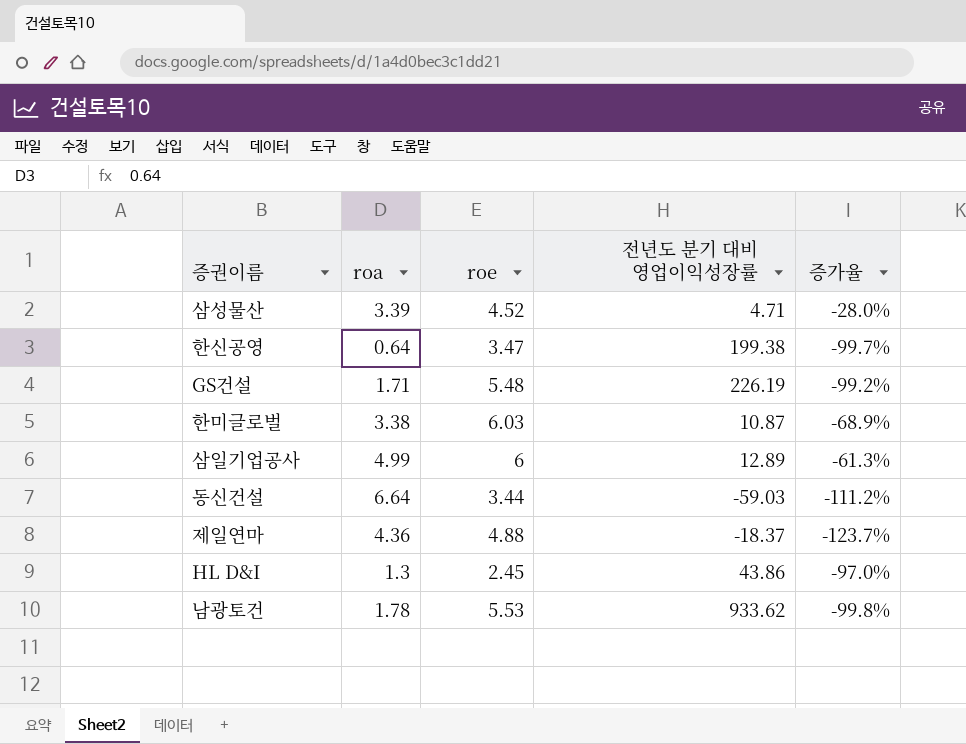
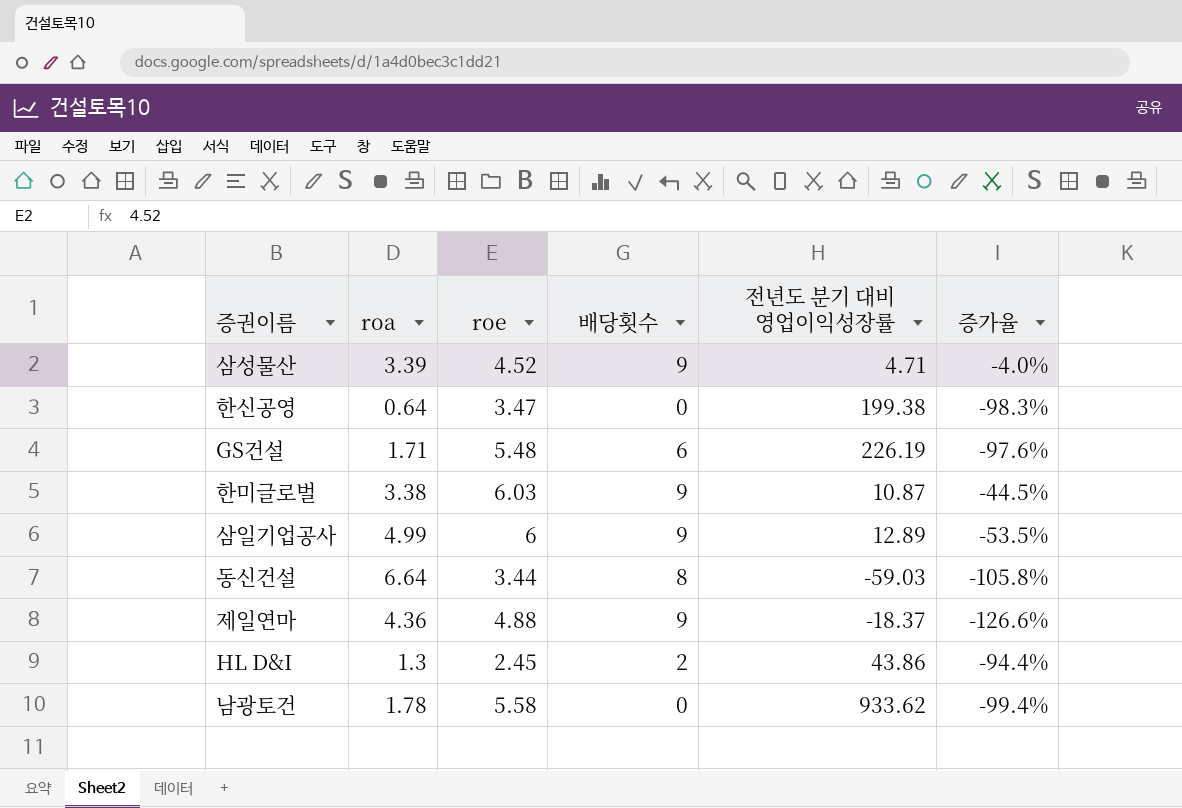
column 배당횟수 | position: none -> 4
column 증가율 | formula: ([roa] - [전년도 분기 대비 영업이익성장률]) / [전년도 분기 대비 영업이익성장률] -> ([roe] - [전년도 분기 대비 영업이익성장률]) / [전년도 분기 대비 영업이익성장률]
남광토건 | roe: 5.53 -> 5.58

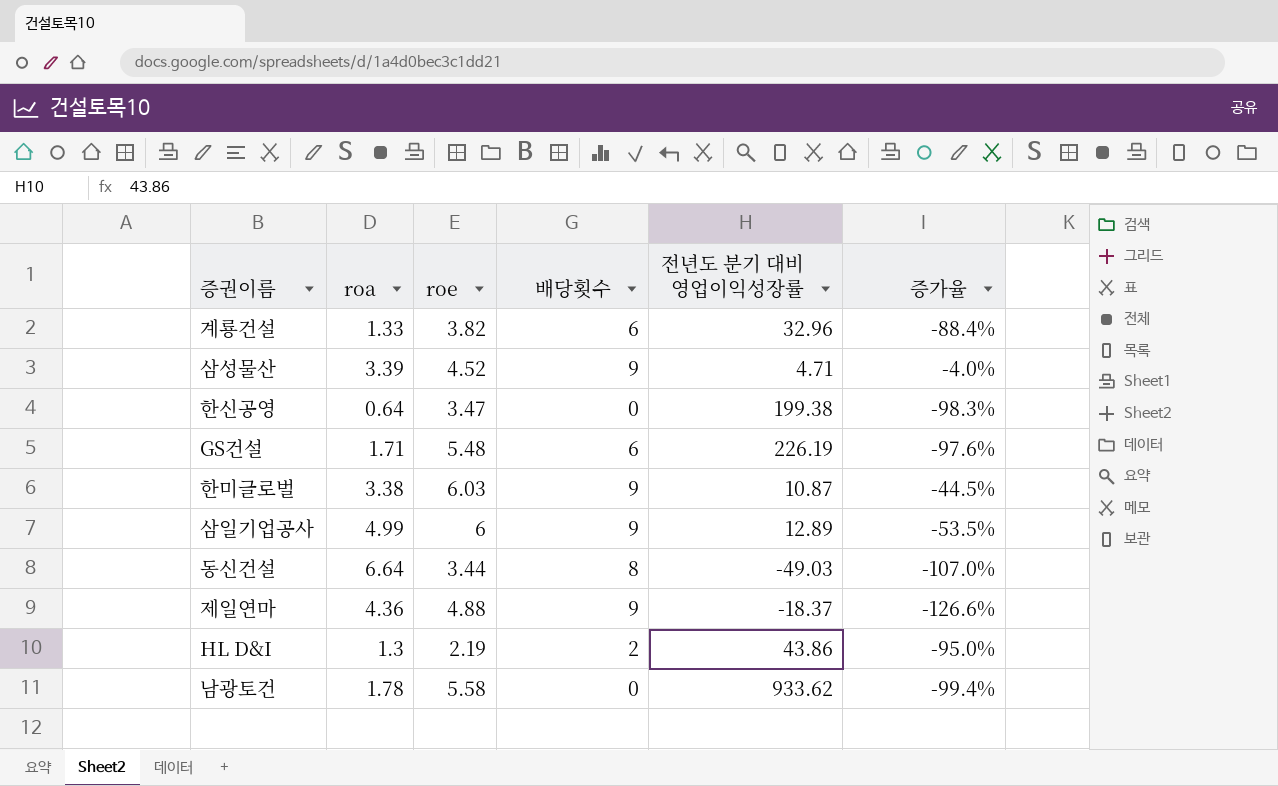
row 계룡건설: none -> 1.33 | 3.82 | 6 | 32.96 | -88.4%
동신건설 | 전년도 분기 대비 영업이익성장률: -59.03 -> -49.03
동신건설 | 증가율: -105.8% -> -107.0%
HL D&I | roe: 2.45 -> 2.19
HL D&I | 증가율: -94.4% -> -95.0%

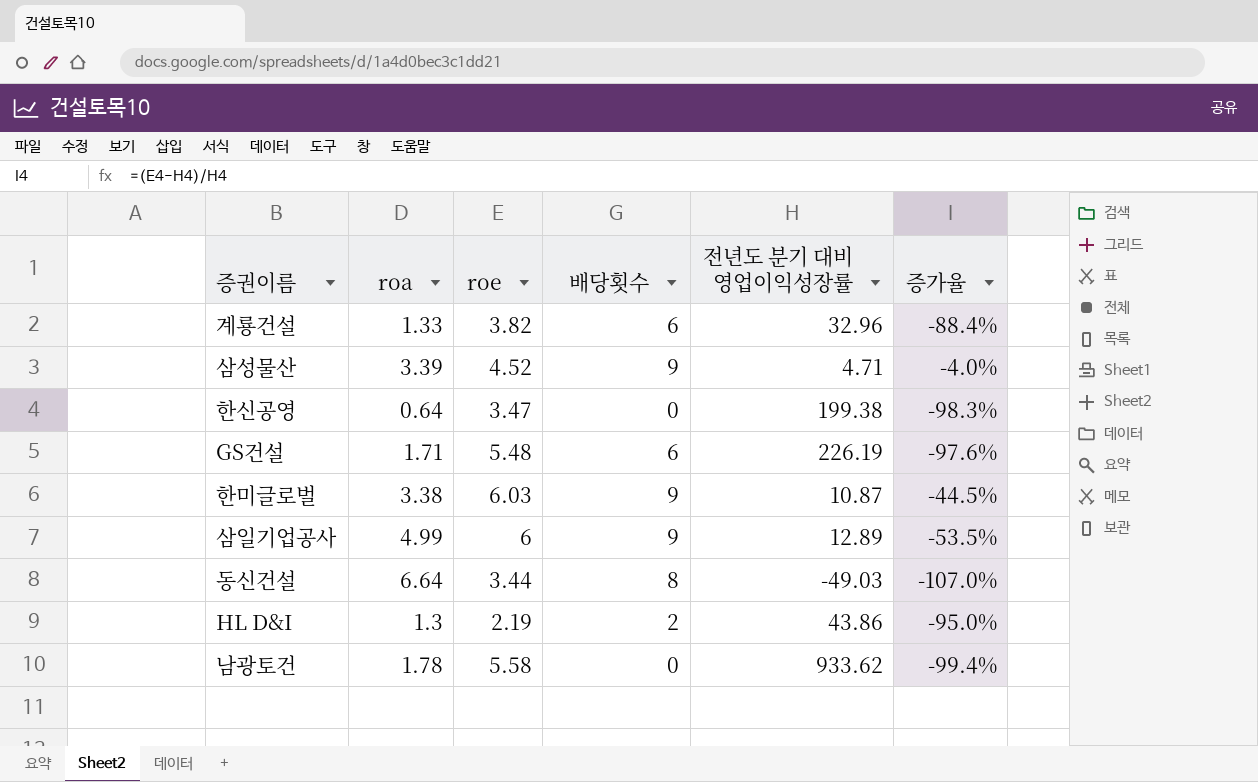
row 제일연마: 4.36 | 4.88 | 9 | -18.37 | -126.6% -> none

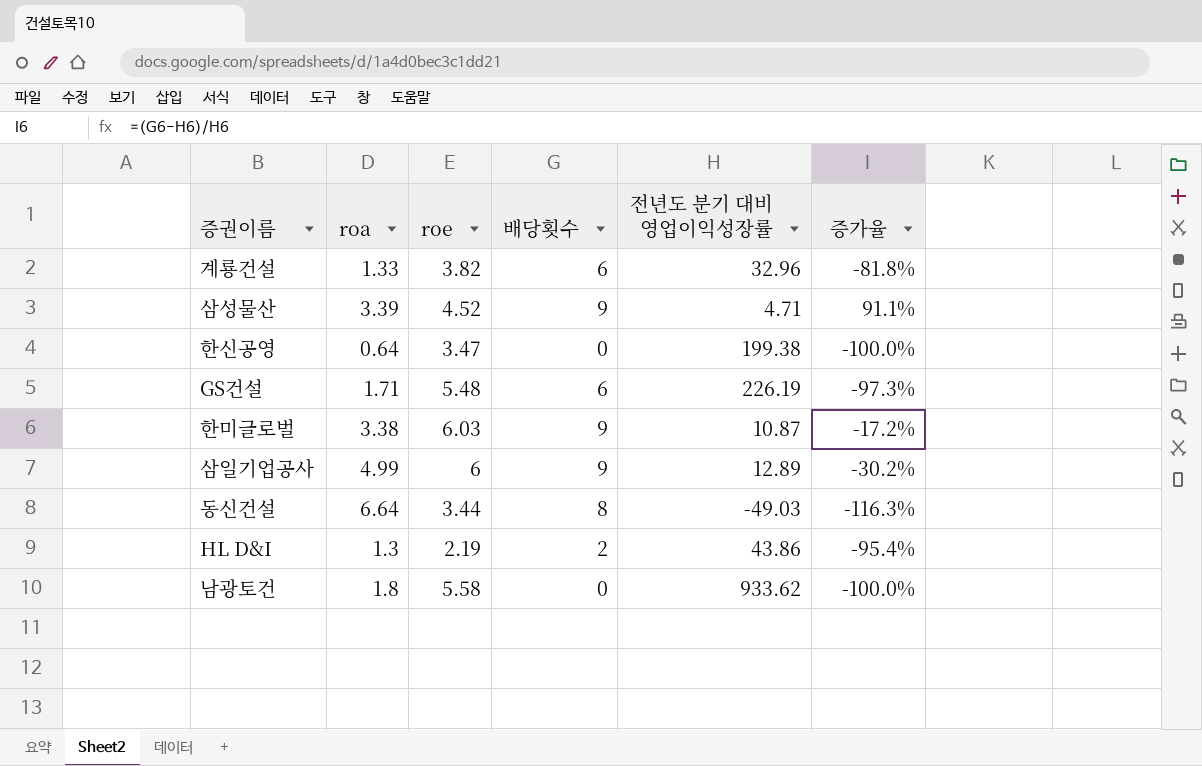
column 증가율 | formula: ([roe] - [전년도 분기 대비 영업이익성장률]) / [전년도 분기 대비 영업이익성장률] -> ([배당횟수] - [전년도 분기 대비 영업이익성장률]) / [전년도 분기 대비 영업이익성장률]
남광토건 | roa: 1.78 -> 1.8

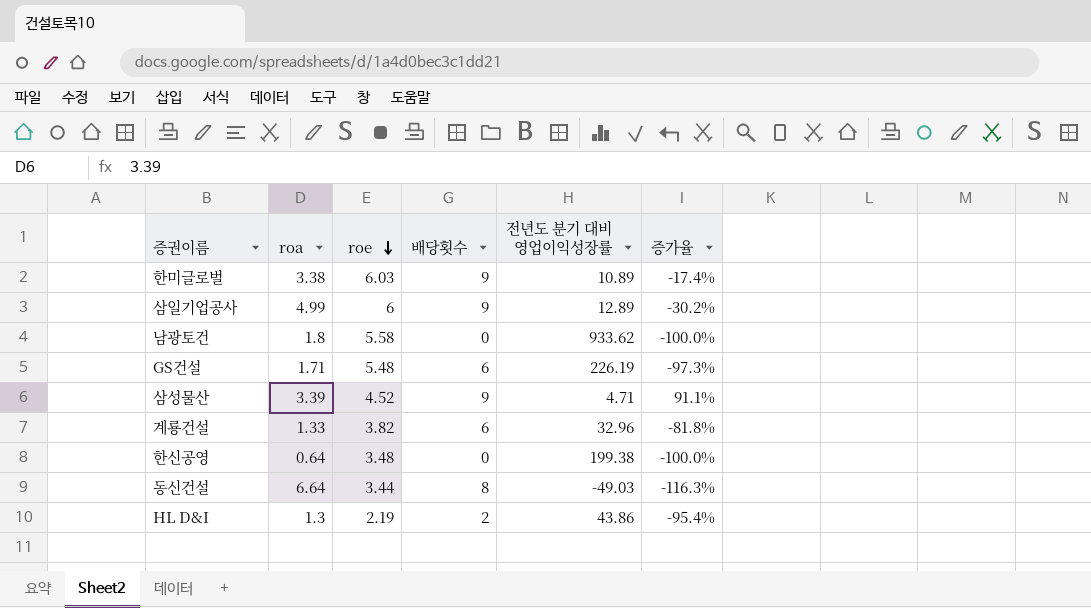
row order: none -> roe descending
한미글로벌 | 전년도 분기 대비 영업이익성장률: 10.87 -> 10.89
한미글로벌 | 증가율: -17.2% -> -17.4%
한신공영 | roe: 3.47 -> 3.48

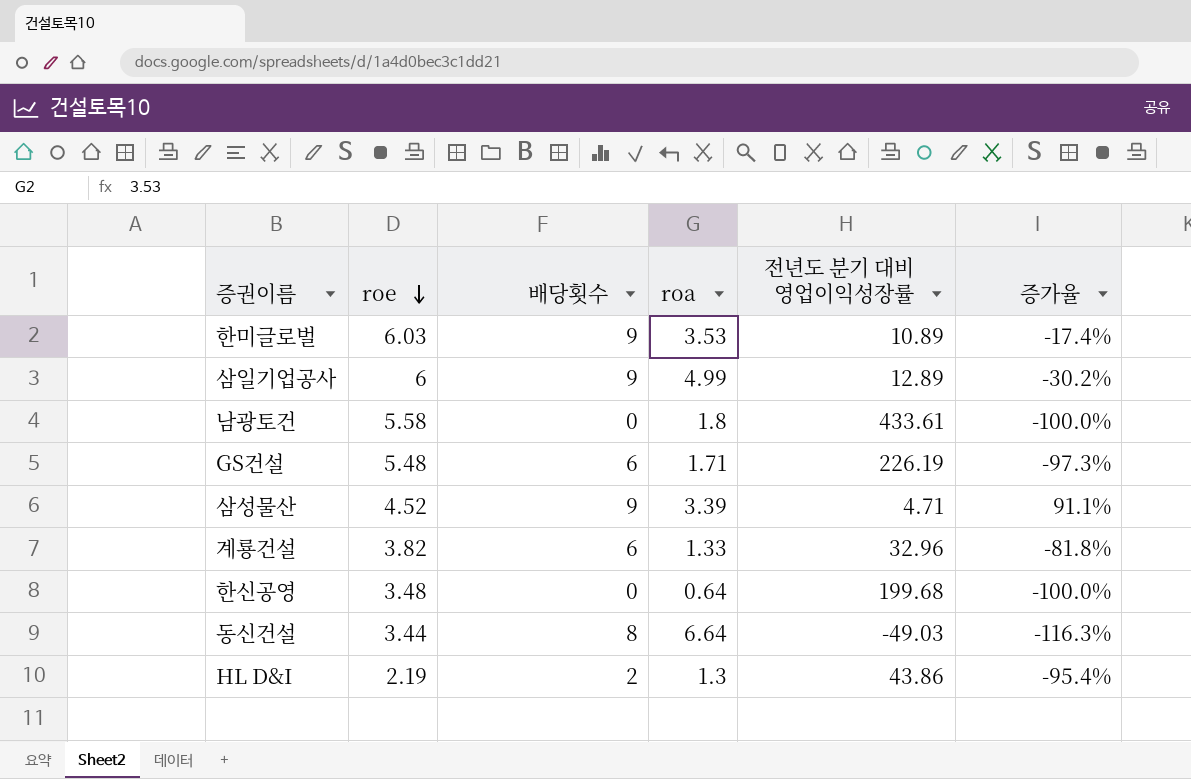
column roa | position: 2 -> 4
한미글로벌 | roa: 3.38 -> 3.53
남광토건 | 전년도 분기 대비 영업이익성장률: 933.62 -> 433.61
한신공영 | 전년도 분기 대비 영업이익성장률: 199.38 -> 199.68

